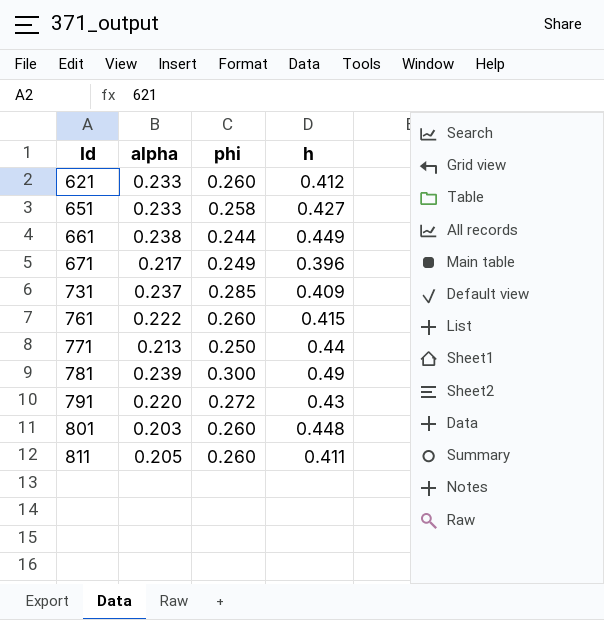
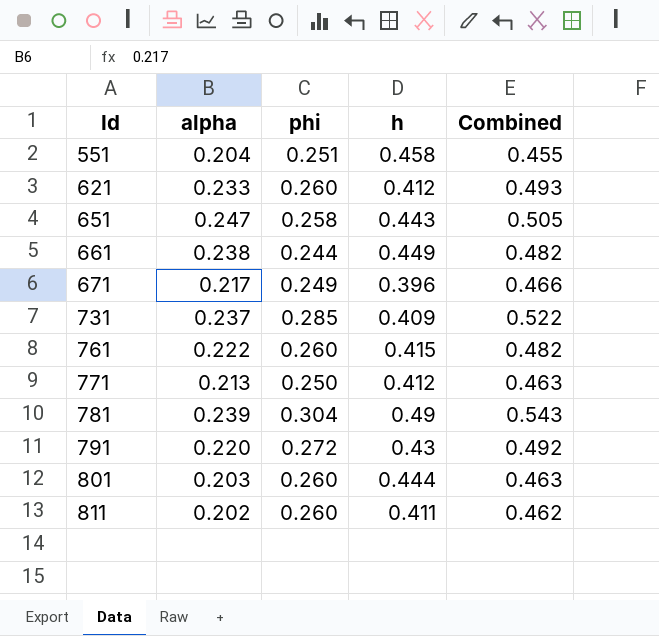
column Combined | formula: none -> [alpha] + [phi]
row 551: none -> 0.204 | 0.251 | 0.458 | 0.455
651 | alpha: 0.233 -> 0.247
651 | h: 0.427 -> 0.443
771 | h: 0.44 -> 0.412
781 | phi: 0.300 -> 0.304
801 | h: 0.448 -> 0.444
811 | alpha: 0.205 -> 0.202

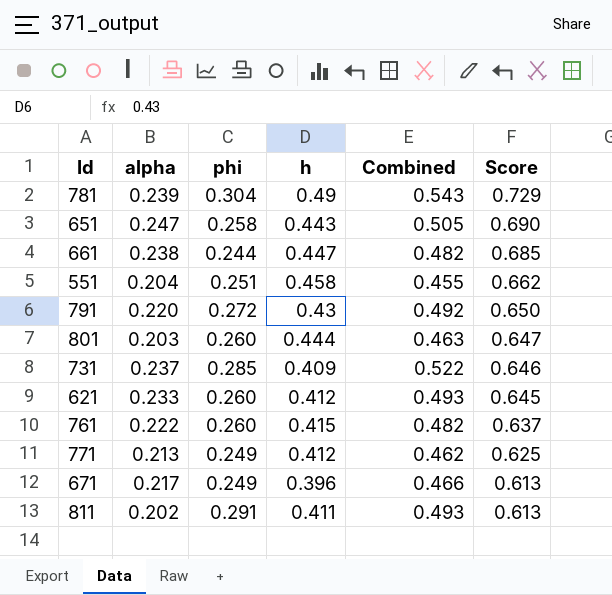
row order: Id ascending -> Score descending
column Score | formula: none -> [alpha] + [h]
661 | h: 0.449 -> 0.447
771 | phi: 0.250 -> 0.249
771 | Combined: 0.463 -> 0.462
811 | phi: 0.260 -> 0.291
811 | Combined: 0.462 -> 0.493

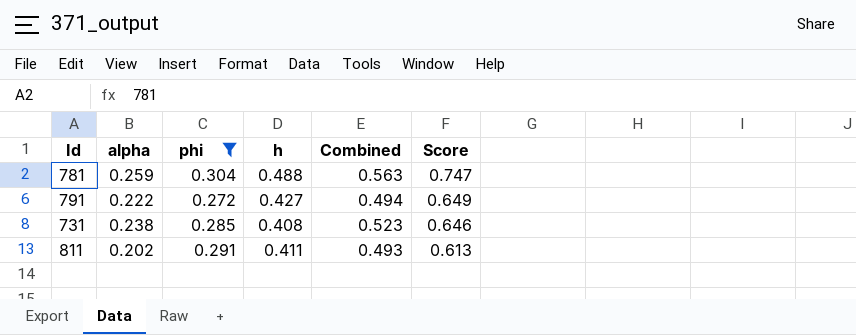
filter: none -> phi >= 0.272
781 | alpha: 0.239 -> 0.259
781 | h: 0.49 -> 0.488
781 | Combined: 0.543 -> 0.563
781 | Score: 0.729 -> 0.747
791 | alpha: 0.220 -> 0.222
791 | h: 0.43 -> 0.427
791 | Combined: 0.492 -> 0.494
791 | Score: 0.650 -> 0.649
731 | alpha: 0.237 -> 0.238
731 | h: 0.409 -> 0.408
731 | Combined: 0.522 -> 0.523

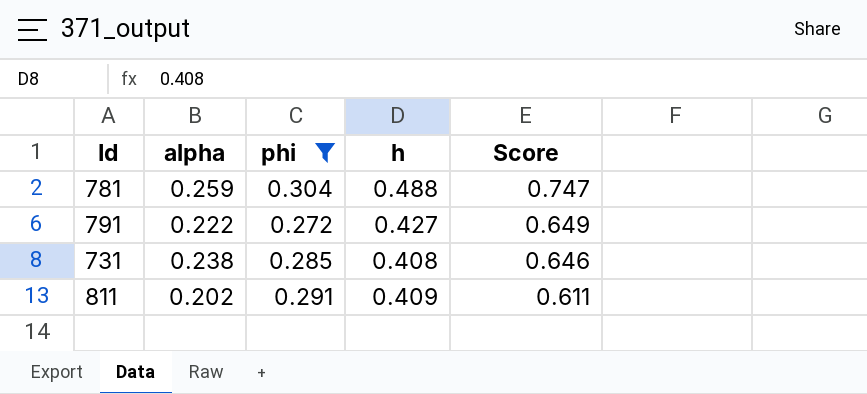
column Combined | formula: [alpha] + [phi] -> none
811 | h: 0.411 -> 0.409
811 | Score: 0.613 -> 0.611

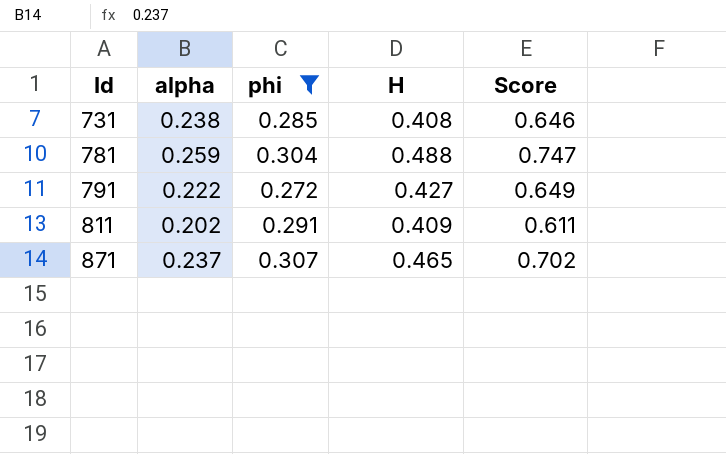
row order: Score descending -> Id ascending
column name: h -> H
row 871: none -> 0.237 | 0.307 | 0.465 | 0.702

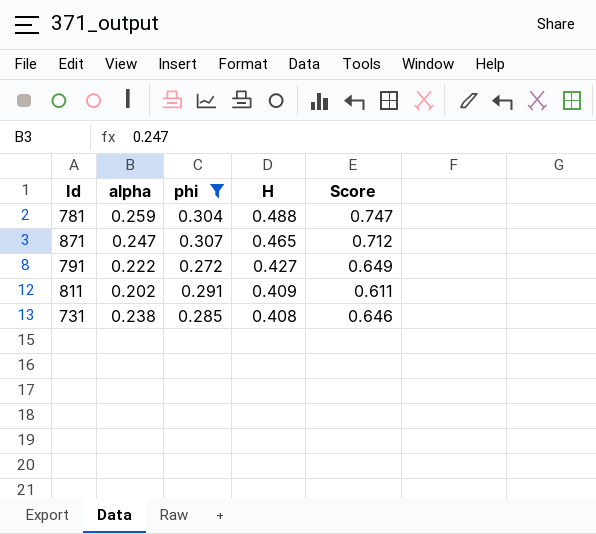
row order: Id ascending -> H descending
871 | alpha: 0.237 -> 0.247
871 | Score: 0.702 -> 0.712

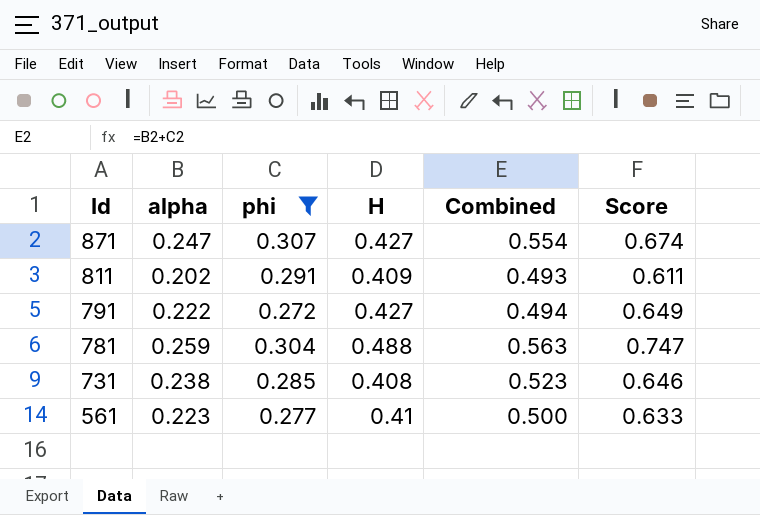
row order: H descending -> Id descending
column Combined | formula: none -> [alpha] + [phi]
871 | H: 0.465 -> 0.427
871 | Score: 0.712 -> 0.674
row 561: none -> 0.223 | 0.277 | 0.41 | 0.500 | 0.633

